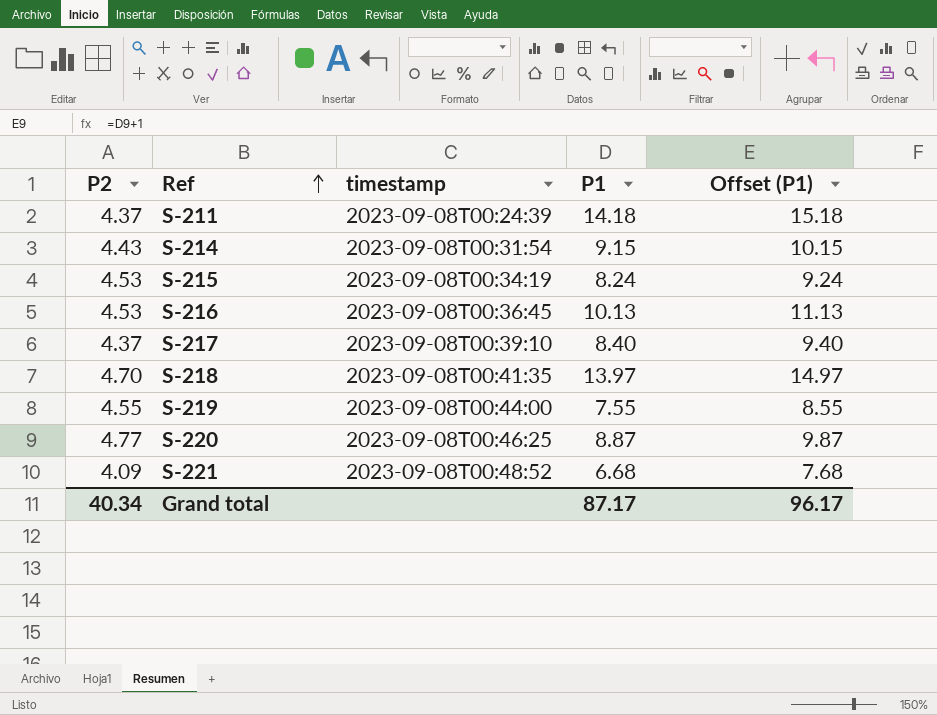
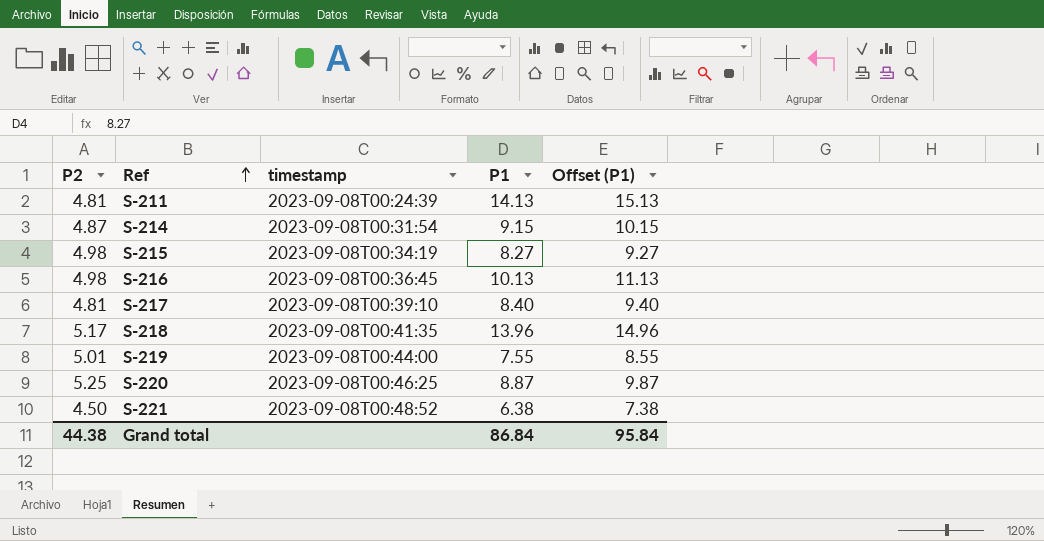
S-211 | P2: 4.37 -> 4.81
S-211 | P1: 14.18 -> 14.13
S-211 | Offset (P1): 15.18 -> 15.13
S-214 | P2: 4.43 -> 4.87
S-215 | P2: 4.53 -> 4.98
S-215 | P1: 8.24 -> 8.27
S-215 | Offset (P1): 9.24 -> 9.27
S-216 | P2: 4.53 -> 4.98
S-217 | P2: 4.37 -> 4.81
S-218 | P2: 4.70 -> 5.17
S-218 | P1: 13.97 -> 13.96
S-218 | Offset (P1): 14.97 -> 14.96
S-219 | P2: 4.55 -> 5.01
S-220 | P2: 4.77 -> 5.25
S-221 | P2: 4.09 -> 4.50
S-221 | P1: 6.68 -> 6.38
S-221 | Offset (P1): 7.68 -> 7.38
Grand total | P2: 40.34 -> 44.38
Grand total | P1: 87.17 -> 86.84
Grand total | Offset (P1): 96.17 -> 95.84

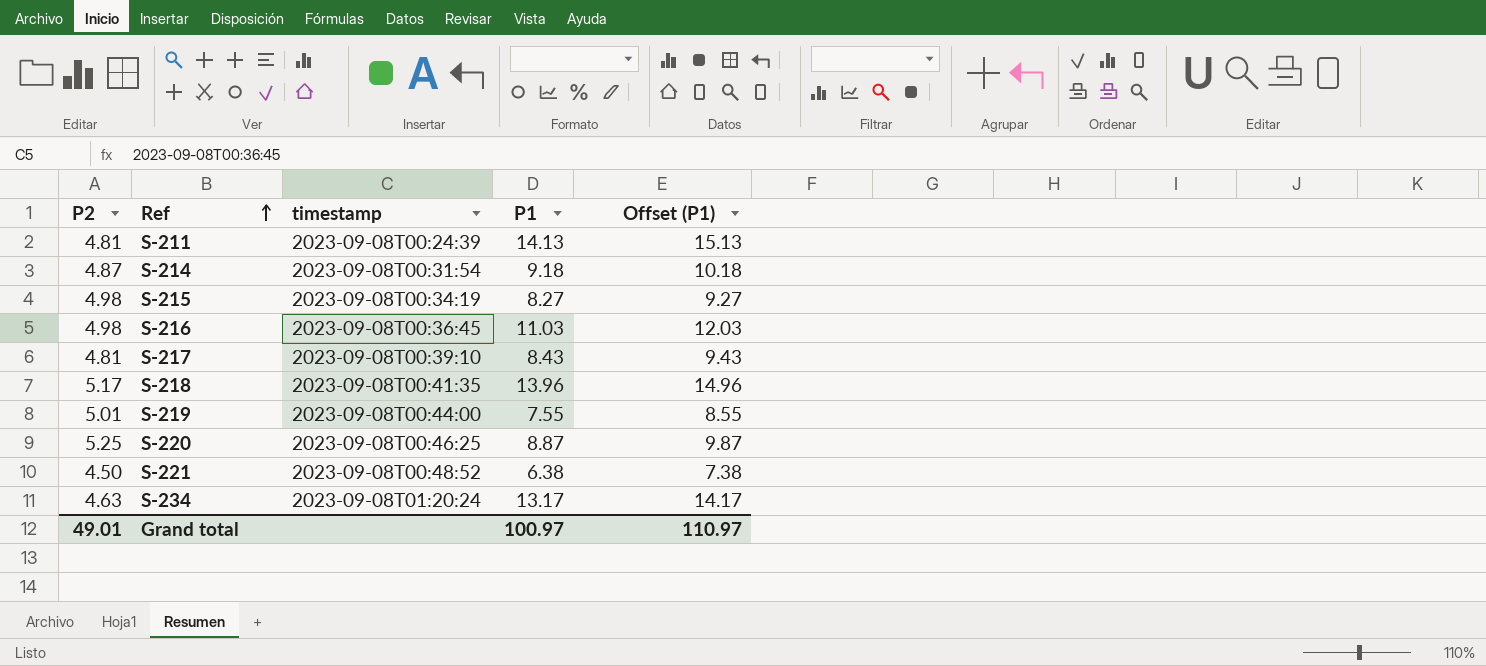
S-214 | P1: 9.15 -> 9.18
S-214 | Offset (P1): 10.15 -> 10.18
S-216 | P1: 10.13 -> 11.03
S-216 | Offset (P1): 11.13 -> 12.03
S-217 | P1: 8.40 -> 8.43
S-217 | Offset (P1): 9.40 -> 9.43
row S-234: none -> 4.63 | 2023-09-08T01:20:24 | 13.17 | 14.17
Grand total | P2: 44.38 -> 49.01
Grand total | P1: 86.84 -> 100.97
Grand total | Offset (P1): 95.84 -> 110.97

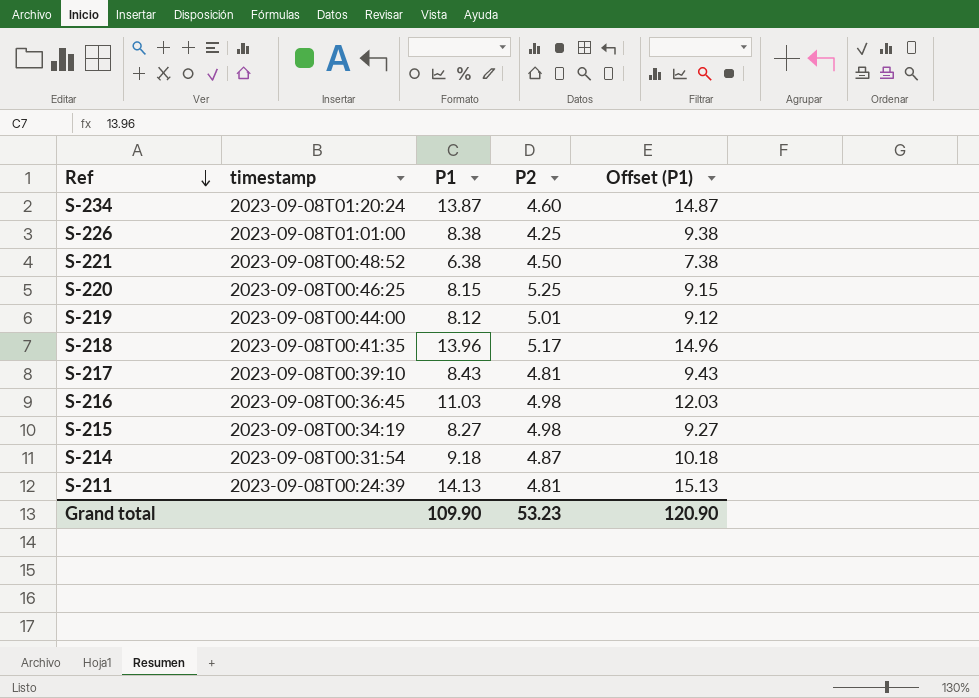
row order: Ref ascending -> Ref descending
column P2 | position: 1 -> 4
S-234 | P1: 13.17 -> 13.87
S-234 | P2: 4.63 -> 4.60
S-234 | Offset (P1): 14.17 -> 14.87
row S-226: none -> 2023-09-08T01:01:00 | 8.38 | 4.25 | 9.38
S-220 | P1: 8.87 -> 8.15
S-220 | Offset (P1): 9.87 -> 9.15
S-219 | P1: 7.55 -> 8.12
S-219 | Offset (P1): 8.55 -> 9.12
Grand total | P1: 100.97 -> 109.90
Grand total | P2: 49.01 -> 53.23
Grand total | Offset (P1): 110.97 -> 120.90

